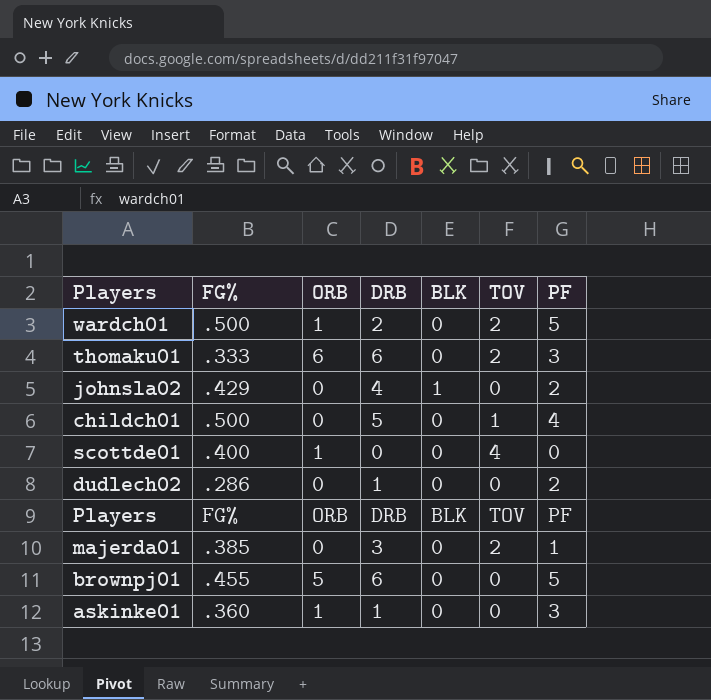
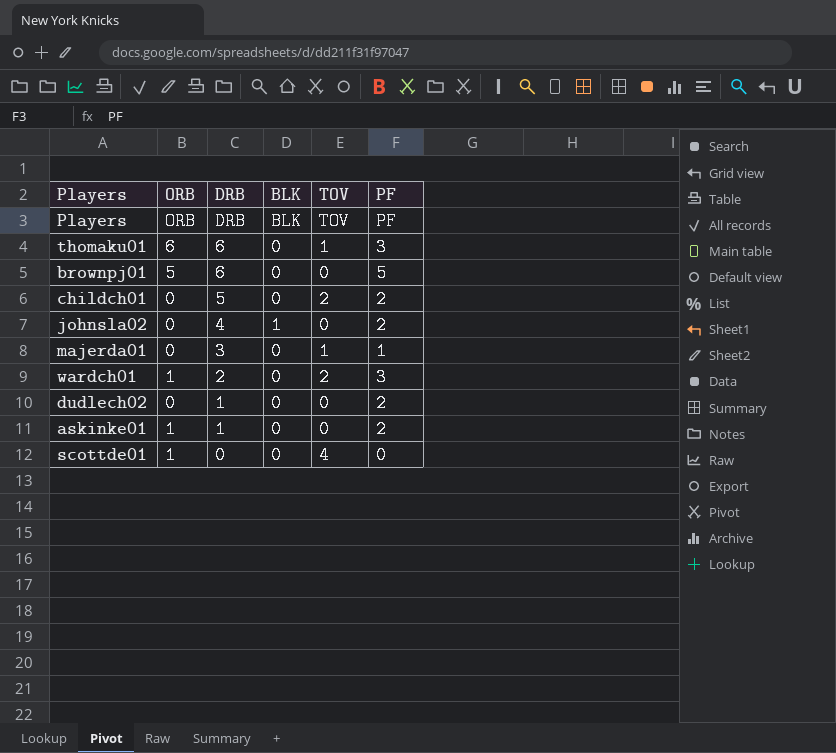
row order: none -> DRB descending
column FG% | position: 2 -> none
thomaku01 | TOV: 2 -> 1
childch01 | TOV: 1 -> 2
childch01 | PF: 4 -> 2
majerda01 | TOV: 2 -> 1
wardch01 | PF: 5 -> 3
askinke01 | PF: 3 -> 2

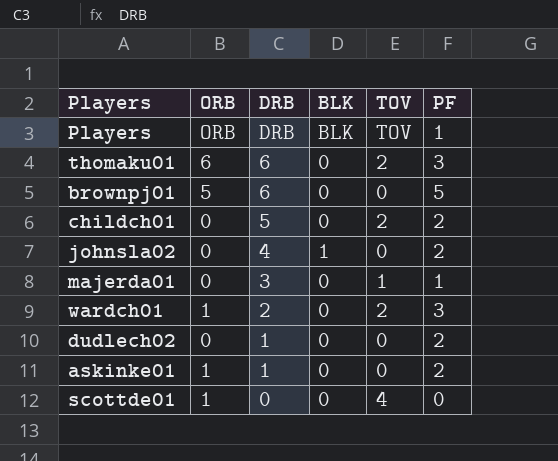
Players | PF: PF -> 1
thomaku01 | TOV: 1 -> 2

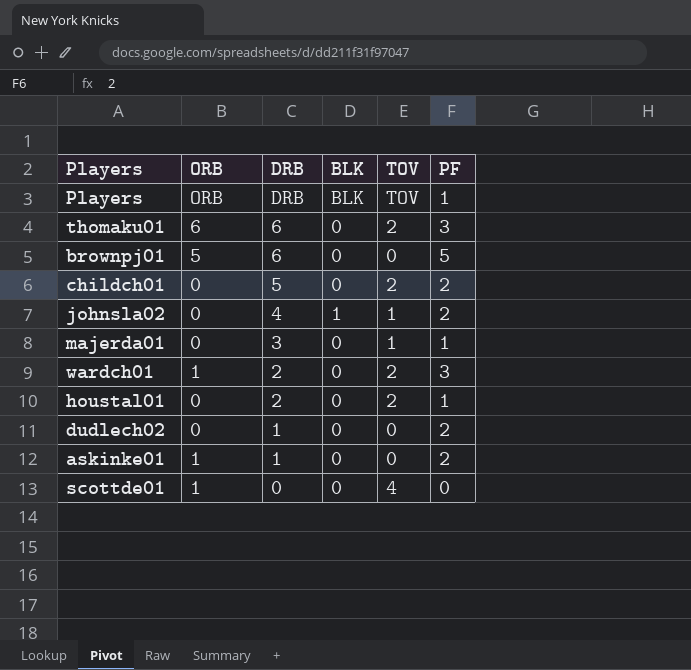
johnsla02 | TOV: 0 -> 1
row houstal01: none -> 0 | 2 | 0 | 2 | 1

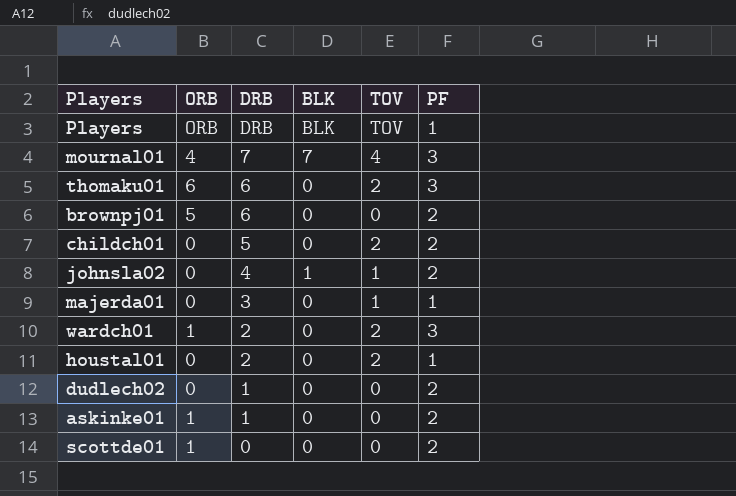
row mournal01: none -> 4 | 7 | 7 | 4 | 3
brownpj01 | PF: 5 -> 2
scottde01 | TOV: 4 -> 0
scottde01 | PF: 0 -> 2

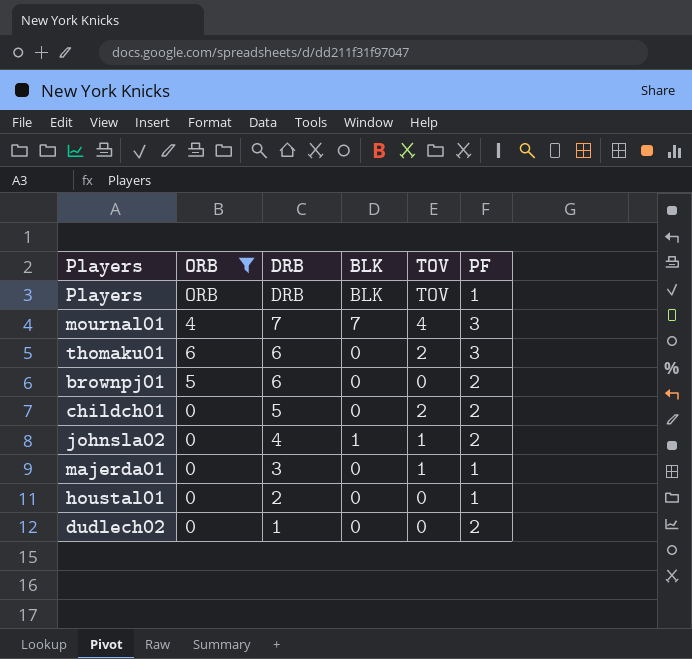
filter: none -> ORB != 1
houstal01 | TOV: 2 -> 0

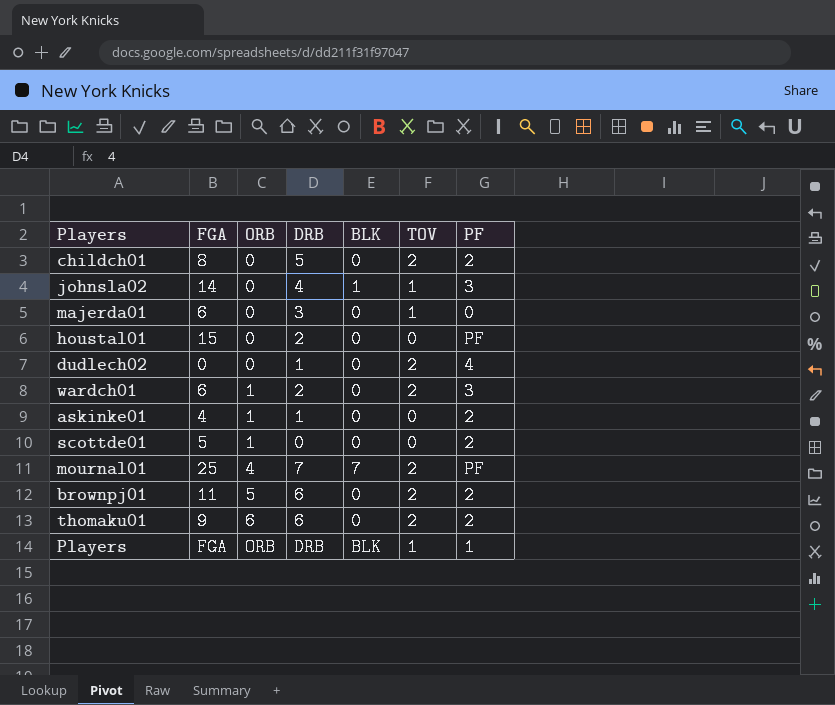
filter: ORB != 1 -> none
row order: DRB descending -> ORB ascending
column FGA | position: none -> 2
johnsla02 | PF: 2 -> 3
majerda01 | PF: 1 -> 0
houstal01 | PF: 1 -> PF
dudlech02 | TOV: 0 -> 2
dudlech02 | PF: 2 -> 4
mournal01 | TOV: 4 -> 2
mournal01 | PF: 3 -> PF
brownpj01 | TOV: 0 -> 2
thomaku01 | PF: 3 -> 2
Players | TOV: TOV -> 1

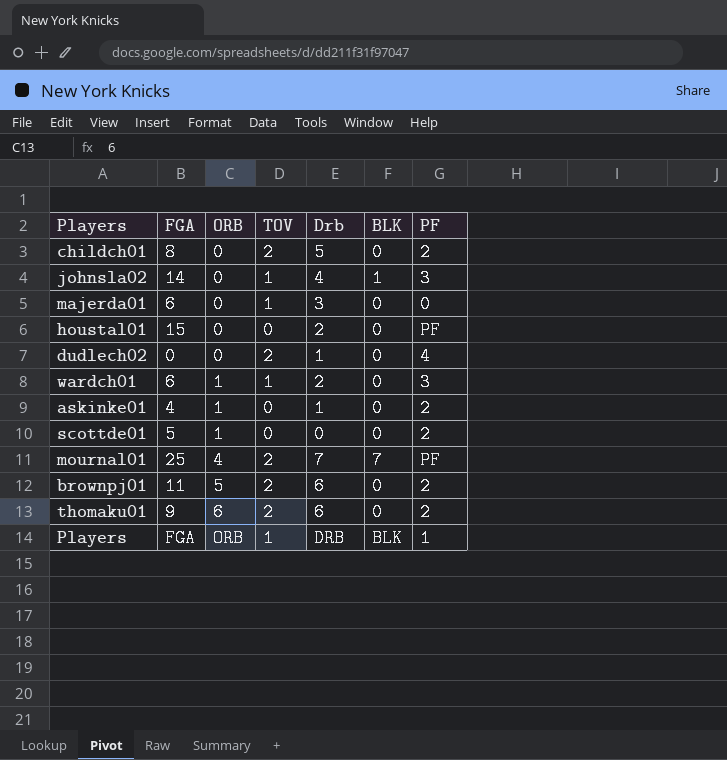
column TOV | position: 6 -> 4
column name: DRB -> Drb
wardch01 | TOV: 2 -> 1

